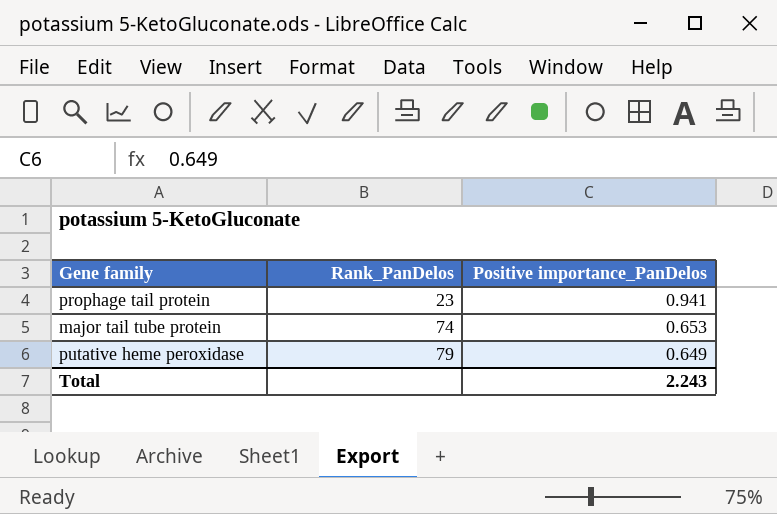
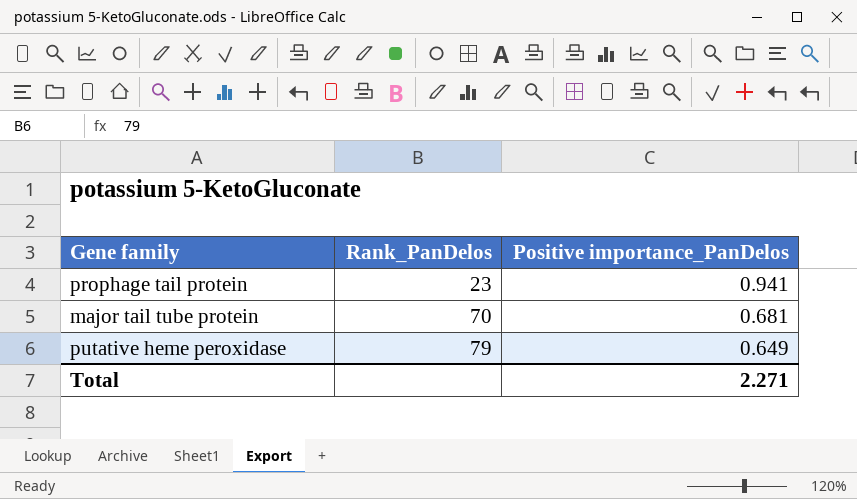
major tail tube protein | Rank_PanDelos: 74 -> 70
major tail tube protein | Positive importance_PanDelos: 0.653 -> 0.681
Total | Positive importance_PanDelos: 2.243 -> 2.271

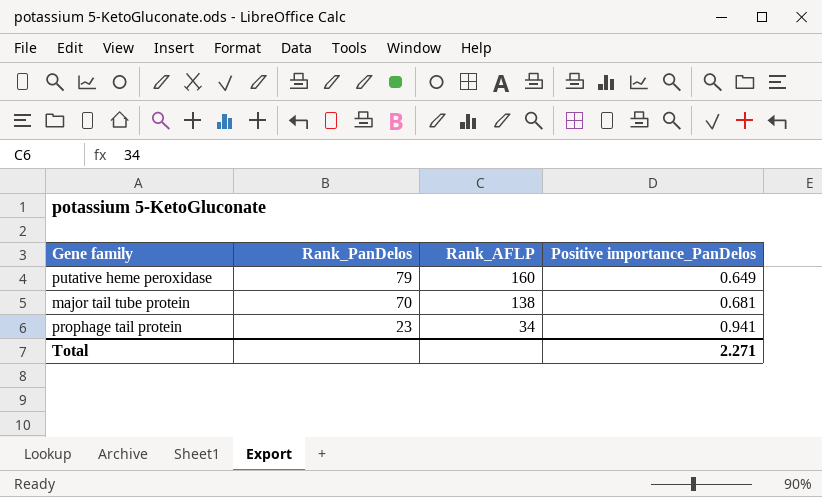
row order: Rank_PanDelos ascending -> Rank_PanDelos descending
column Rank_AFLP | position: none -> 3

